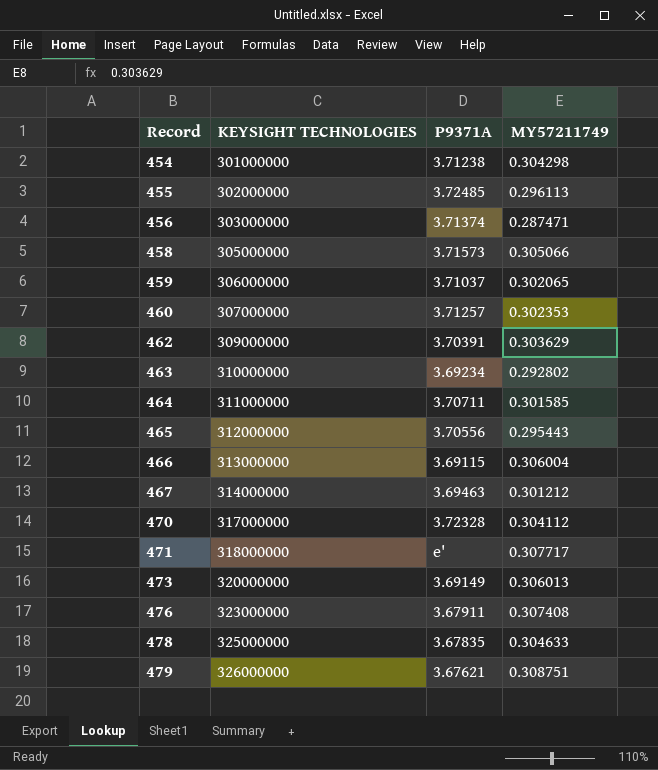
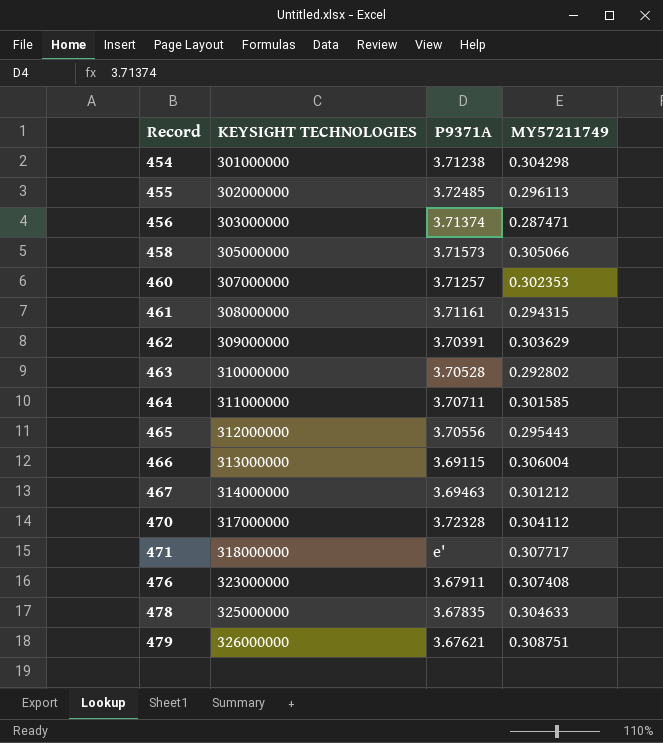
row 459: 306000000 | 3.71037 | 0.302065 -> none
row 473: 320000000 | 3.69149 | 0.306013 -> none
row 461: none -> 308000000 | 3.71161 | 0.294315
463 | P9371A: 3.69234 -> 3.70528

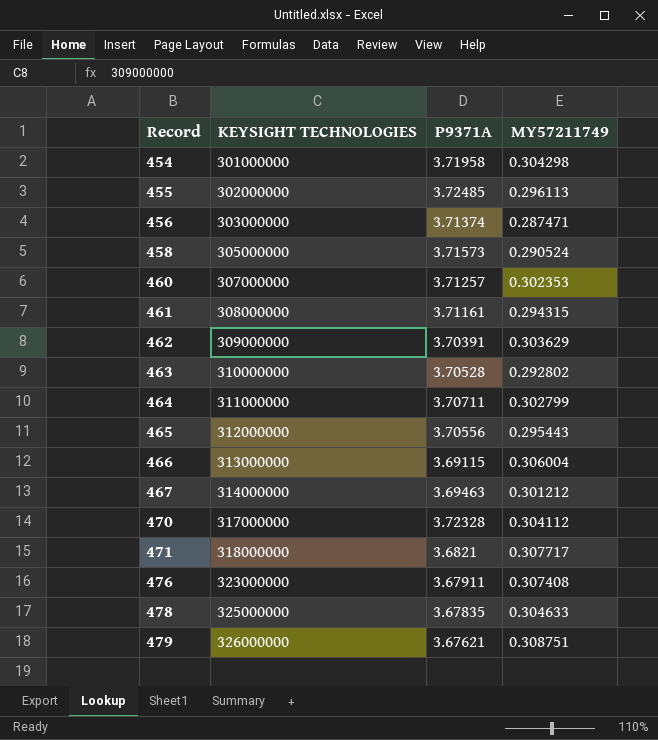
454 | P9371A: 3.71238 -> 3.71958
458 | MY57211749: 0.305066 -> 0.290524
464 | MY57211749: 0.301585 -> 0.302799
471 | P9371A: e' -> 3.6821

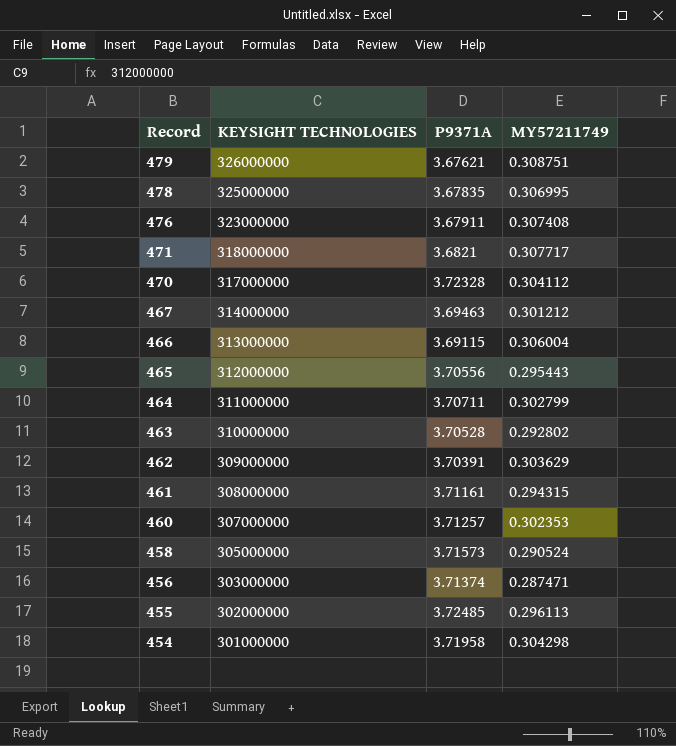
row order: Record ascending -> Record descending
478 | MY57211749: 0.304633 -> 0.306995

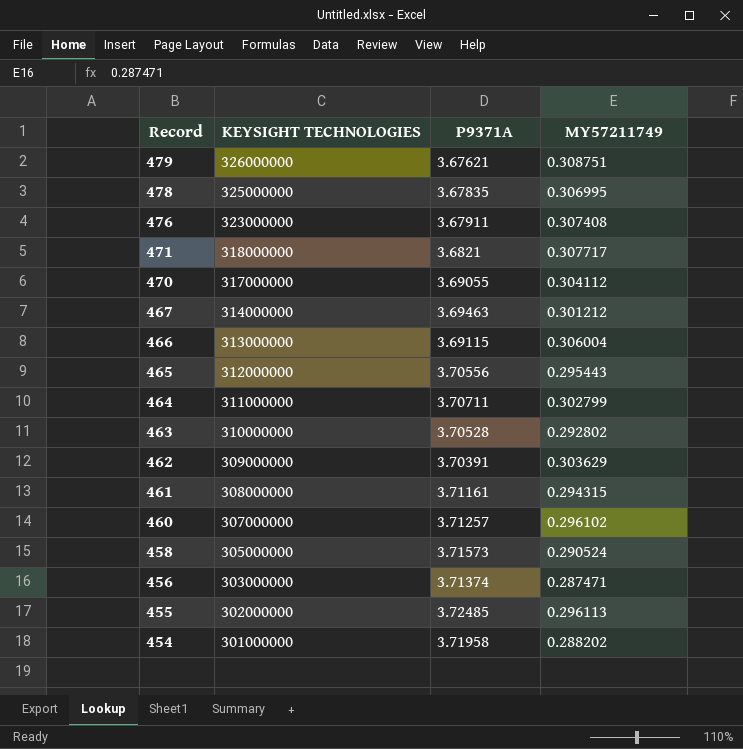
470 | P9371A: 3.72328 -> 3.69055
460 | MY57211749: 0.302353 -> 0.296102
454 | MY57211749: 0.304298 -> 0.288202

